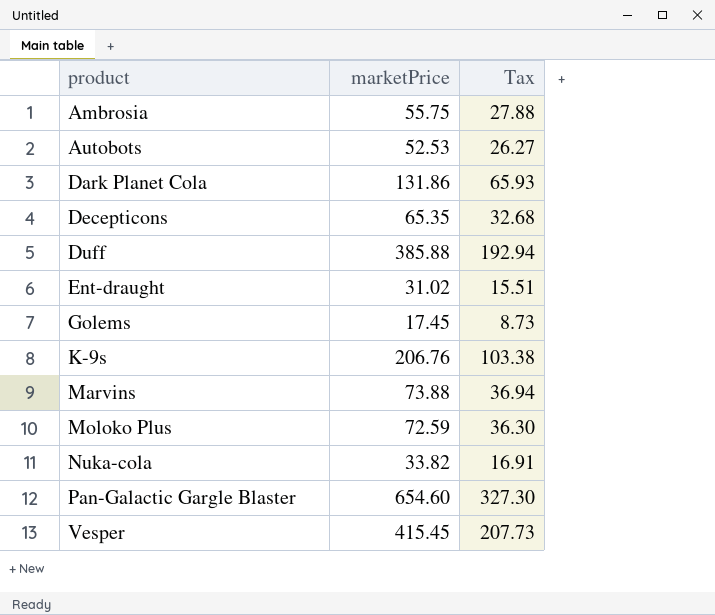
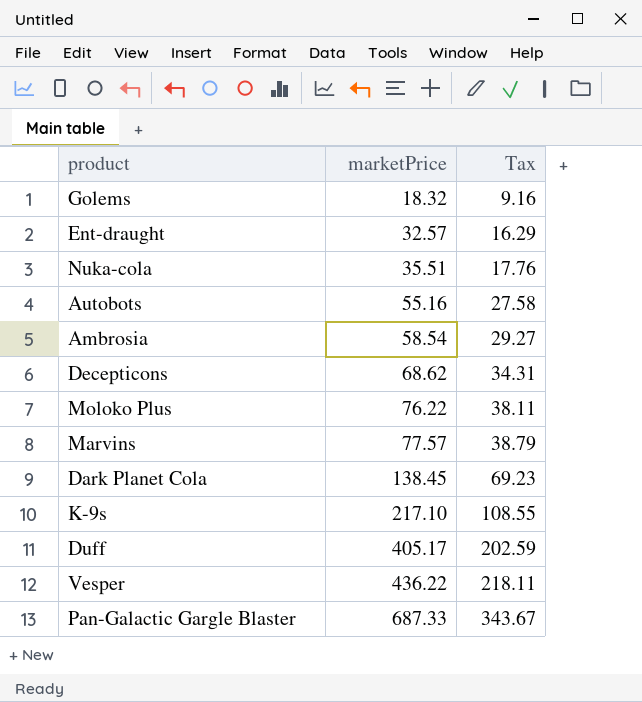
row order: product ascending -> marketPrice ascending
Golems | marketPrice: 17.45 -> 18.32
Golems | Tax: 8.73 -> 9.16
Ent-draught | marketPrice: 31.02 -> 32.57
Ent-draught | Tax: 15.51 -> 16.29
Nuka-cola | marketPrice: 33.82 -> 35.51
Nuka-cola | Tax: 16.91 -> 17.76
Autobots | marketPrice: 52.53 -> 55.16
Autobots | Tax: 26.27 -> 27.58
Ambrosia | marketPrice: 55.75 -> 58.54
Ambrosia | Tax: 27.88 -> 29.27
Decepticons | marketPrice: 65.35 -> 68.62
Decepticons | Tax: 32.68 -> 34.31
Moloko Plus | marketPrice: 72.59 -> 76.22
Moloko Plus | Tax: 36.30 -> 38.11
Marvins | marketPrice: 73.88 -> 77.57
Marvins | Tax: 36.94 -> 38.79
Dark Planet Cola | marketPrice: 131.86 -> 138.45
Dark Planet Cola | Tax: 65.93 -> 69.23
K-9s | marketPrice: 206.76 -> 217.10
K-9s | Tax: 103.38 -> 108.55
Duff | marketPrice: 385.88 -> 405.17
Duff | Tax: 192.94 -> 202.59
Vesper | marketPrice: 415.45 -> 436.22
Vesper | Tax: 207.73 -> 218.11
Pan-Galactic Gargle Blaster | marketPrice: 654.60 -> 687.33
Pan-Galactic Gargle Blaster | Tax: 327.30 -> 343.67

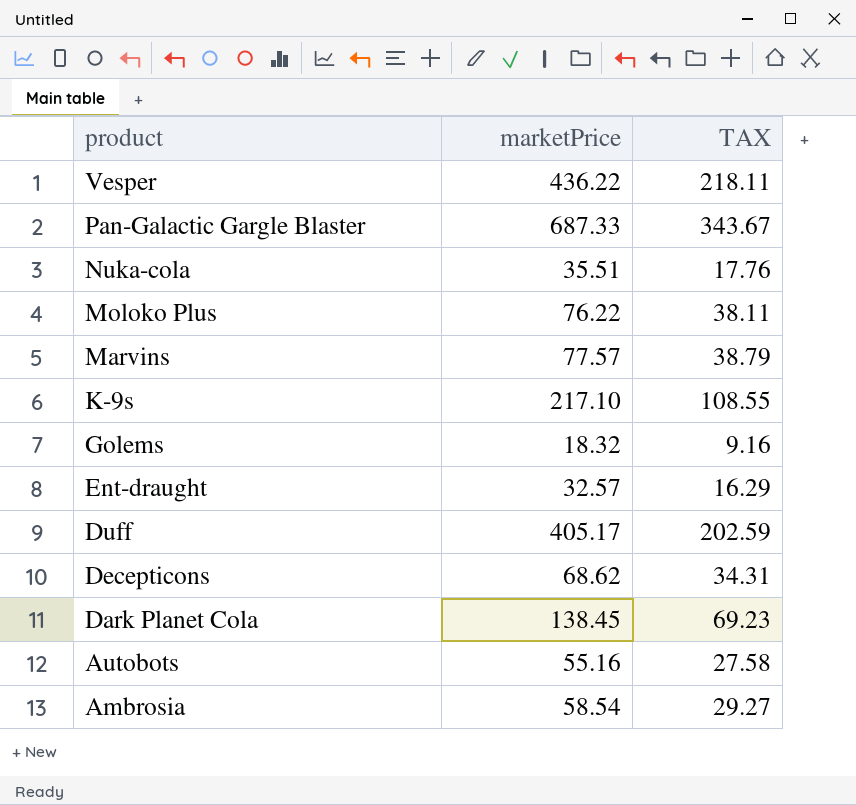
row order: marketPrice ascending -> product descending
column name: Tax -> TAX

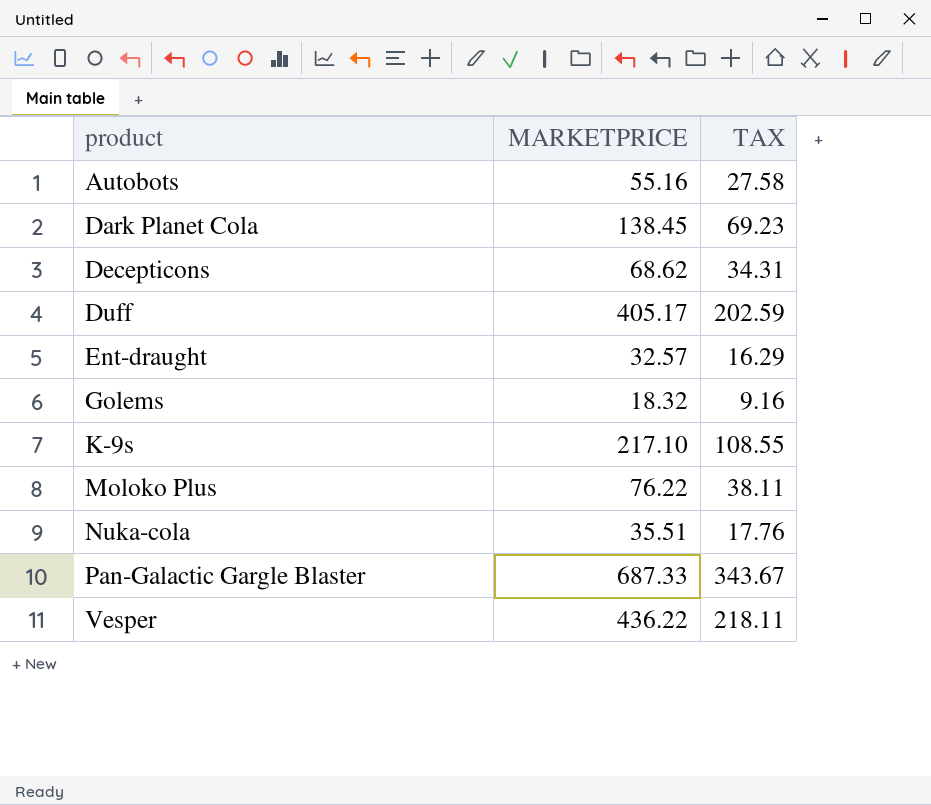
row order: product descending -> product ascending
column name: marketPrice -> MARKETPRICE
row Marvins: 77.57 | 38.79 -> none
row Ambrosia: 58.54 | 29.27 -> none

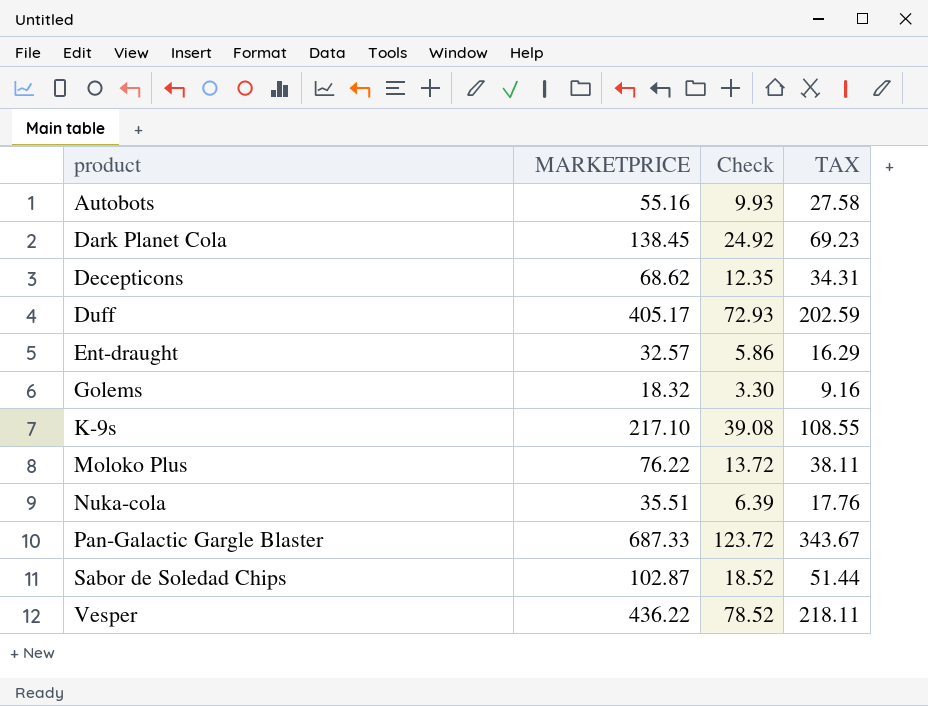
column Check | formula: none -> [MARKETPRICE] * 0.18
row Sabor de Soledad Chips: none -> 102.87 | 18.52 | 51.44

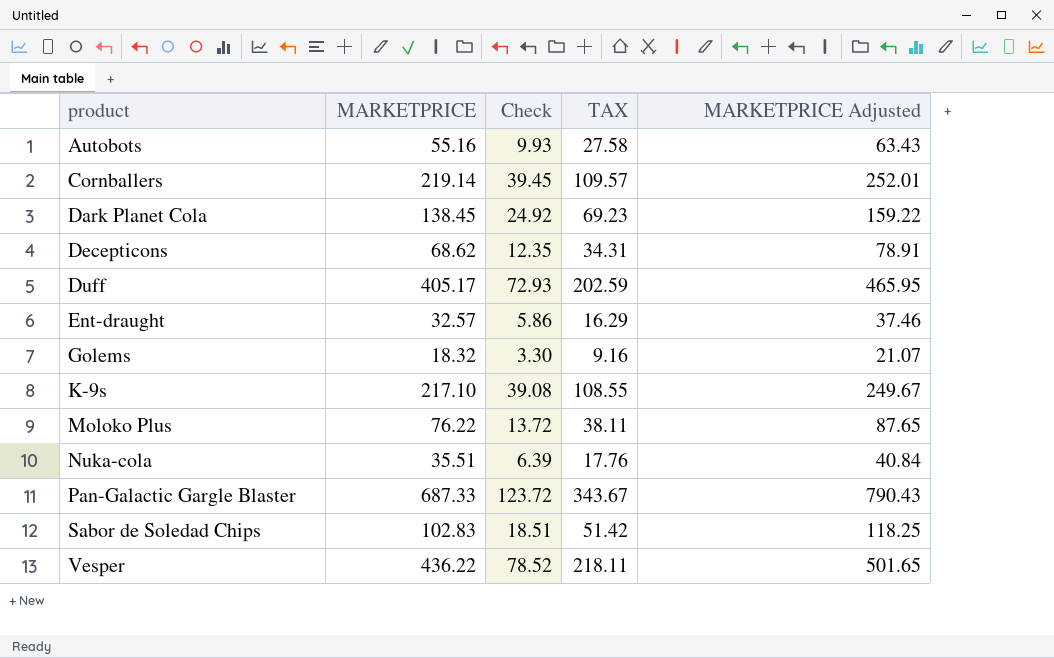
column MARKETPRICE Adjusted | formula: none -> [MARKETPRICE] * 1.15
row Cornballers: none -> 219.14 | 39.45 | 109.57 | 252.01
Sabor de Soledad Chips | MARKETPRICE: 102.87 -> 102.83
Sabor de Soledad Chips | Check: 18.52 -> 18.51
Sabor de Soledad Chips | TAX: 51.44 -> 51.42

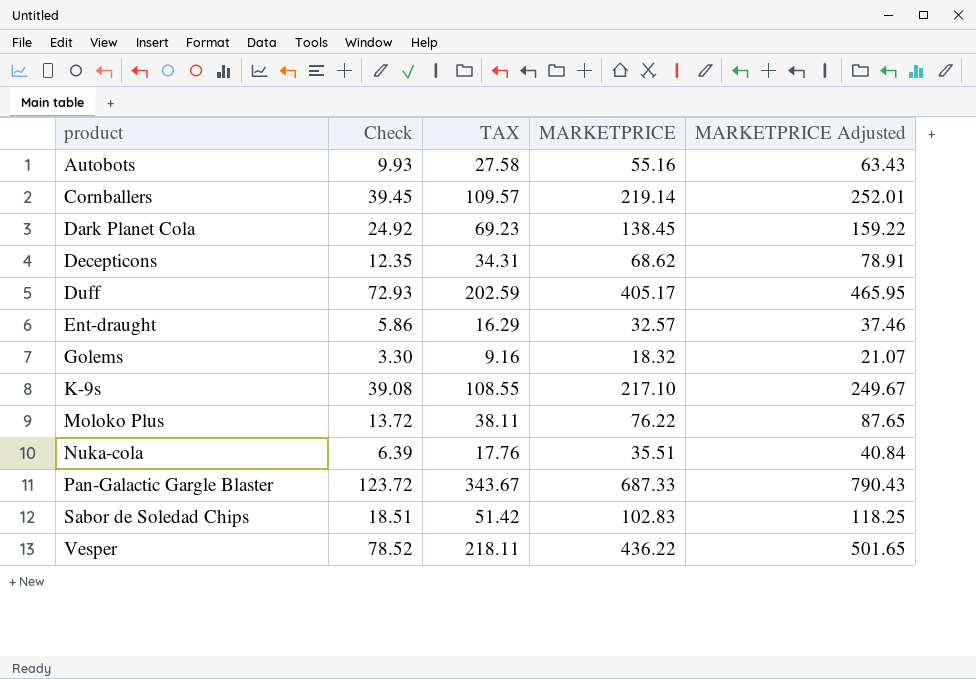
column MARKETPRICE | position: 2 -> 4

